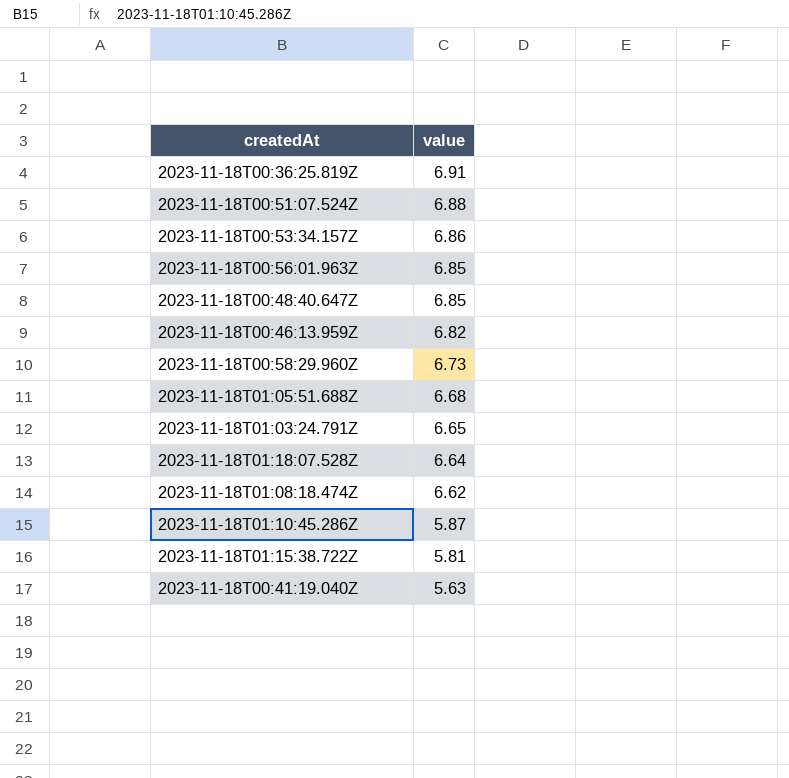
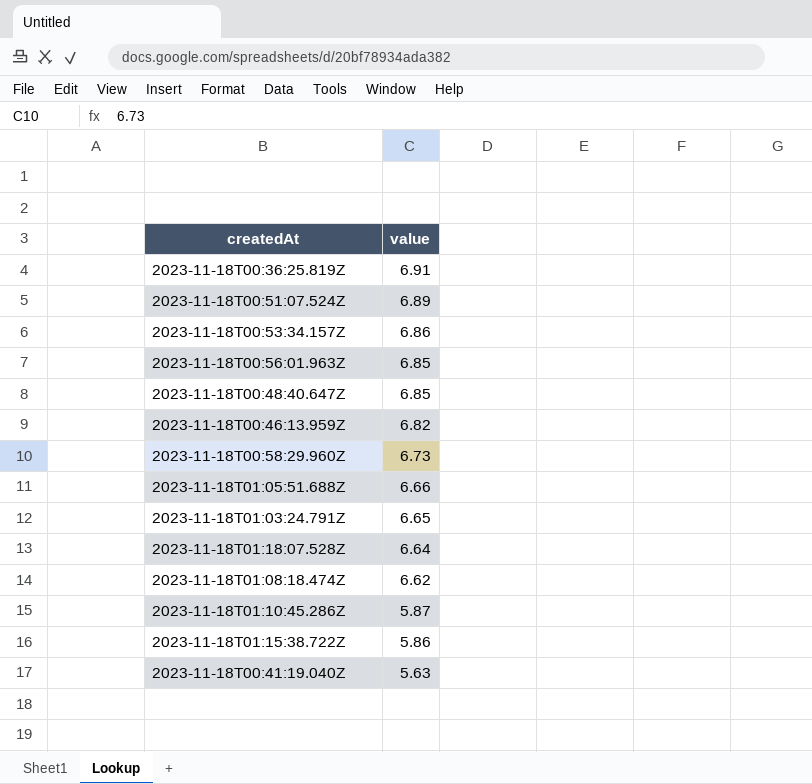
2023-11-18T00:51:07.524Z | value: 6.88 -> 6.89
2023-11-18T01:05:51.688Z | value: 6.68 -> 6.66
2023-11-18T01:15:38.722Z | value: 5.81 -> 5.86

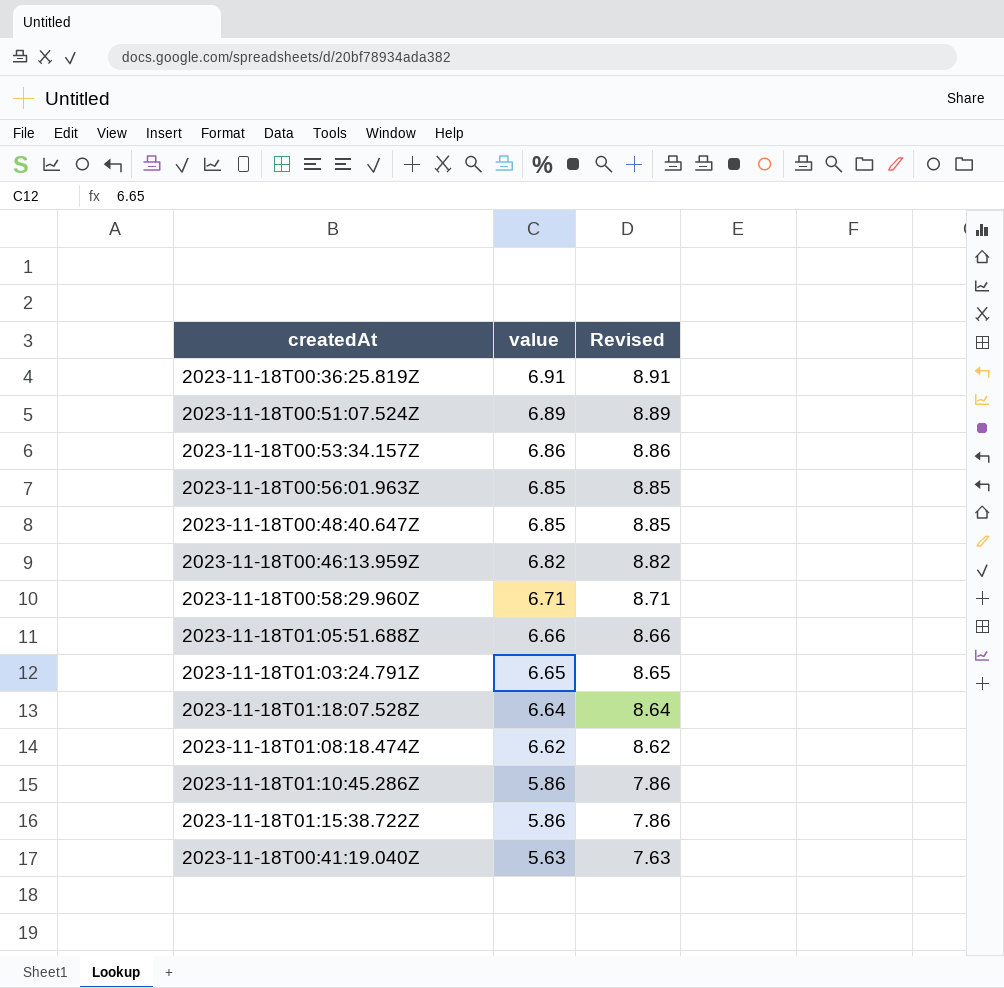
column Revised | formula: none -> [value] + 2
2023-11-18T00:58:29.960Z | value: 6.73 -> 6.71
2023-11-18T01:10:45.286Z | value: 5.87 -> 5.86

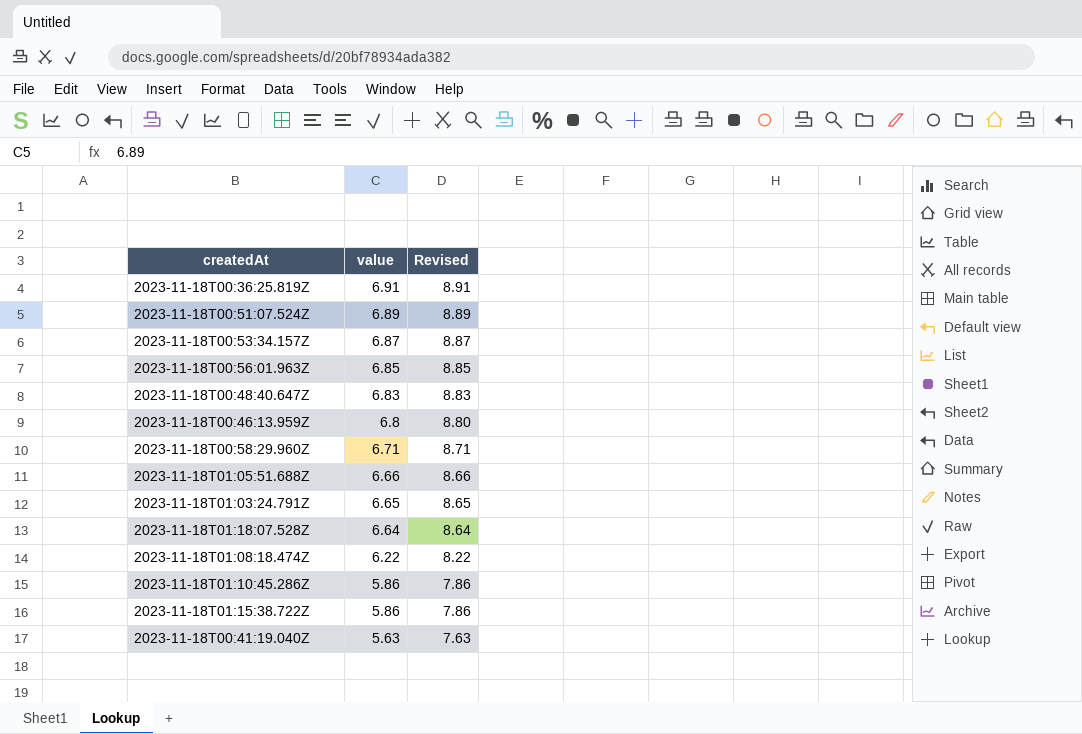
2023-11-18T00:53:34.157Z | value: 6.86 -> 6.87
2023-11-18T00:53:34.157Z | Revised: 8.86 -> 8.87
2023-11-18T00:48:40.647Z | value: 6.85 -> 6.83
2023-11-18T00:48:40.647Z | Revised: 8.85 -> 8.83
2023-11-18T00:46:13.959Z | value: 6.82 -> 6.8
2023-11-18T00:46:13.959Z | Revised: 8.82 -> 8.80
2023-11-18T01:08:18.474Z | value: 6.62 -> 6.22
2023-11-18T01:08:18.474Z | Revised: 8.62 -> 8.22

